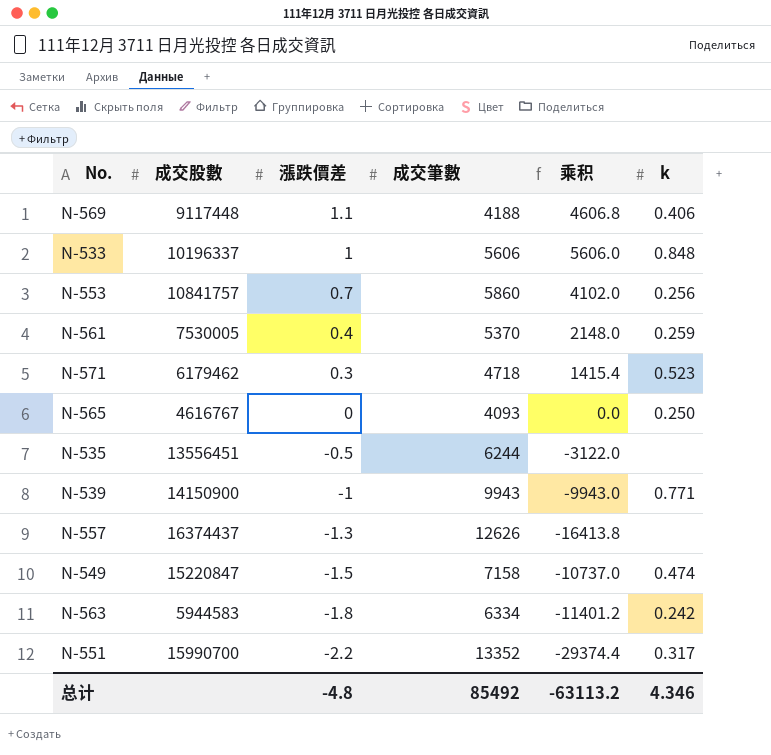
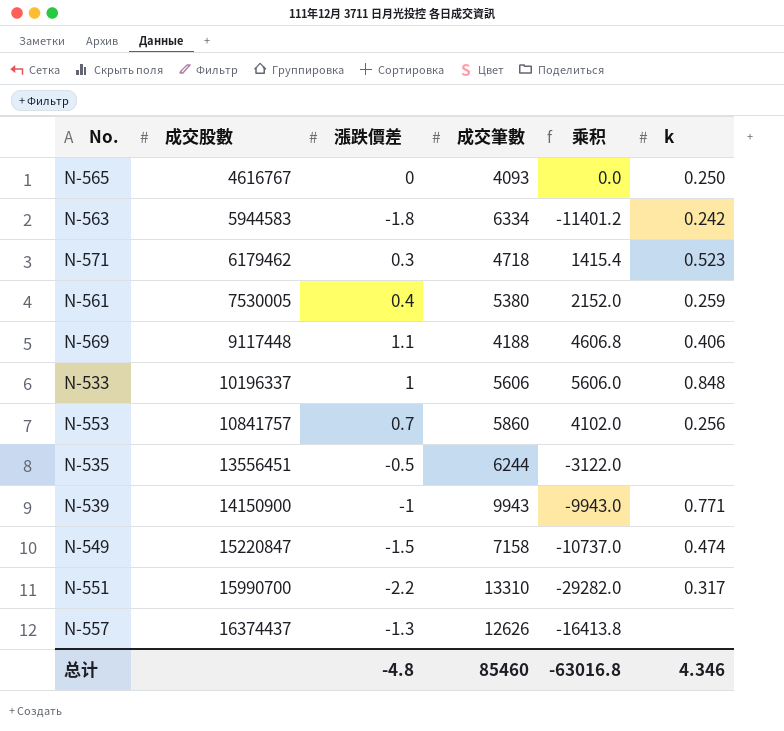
row order: 漲跌價差 descending -> 成交股數 ascending
N-561 | 成交筆數: 5370 -> 5380
N-561 | 乘积: 2148.0 -> 2152.0
N-551 | 成交筆數: 13352 -> 13310
N-551 | 乘积: -29374.4 -> -29282.0
总计 | 成交筆數: 85492 -> 85460
总计 | 乘积: -63113.2 -> -63016.8

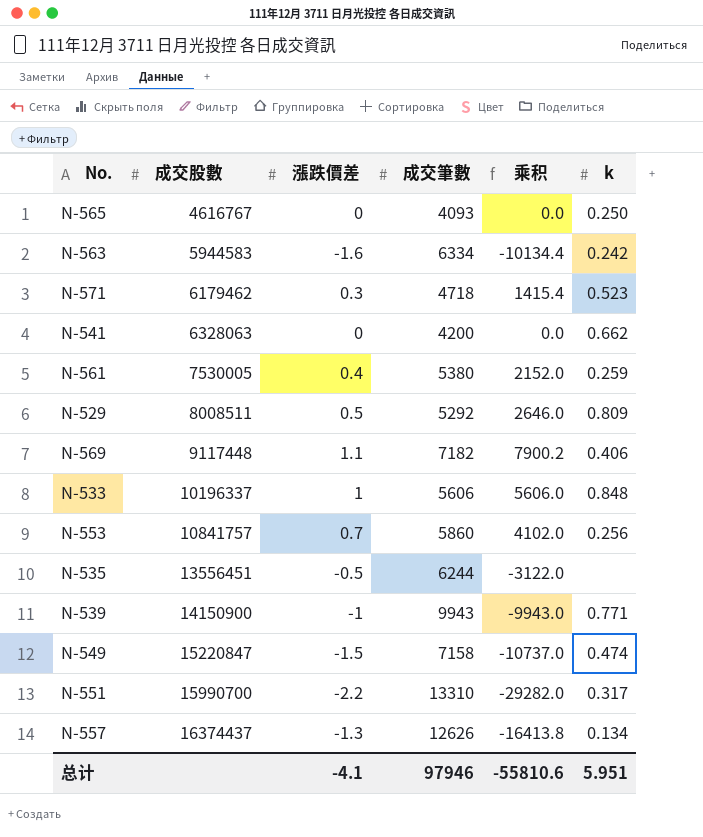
N-563 | 漲跌價差: -1.8 -> -1.6
N-563 | 乘积: -11401.2 -> -10134.4
row N-541: none -> 6328063 | 0 | 4200 | 0.0 | 0.662
row N-529: none -> 8008511 | 0.5 | 5292 | 2646.0 | 0.809
N-569 | 成交筆數: 4188 -> 7182
N-569 | 乘积: 4606.8 -> 7900.2
N-557 | k: none -> 0.134
总计 | 漲跌價差: -4.8 -> -4.1
总计 | 成交筆數: 85460 -> 97946
总计 | 乘积: -63016.8 -> -55810.6
总计 | k: 4.346 -> 5.951

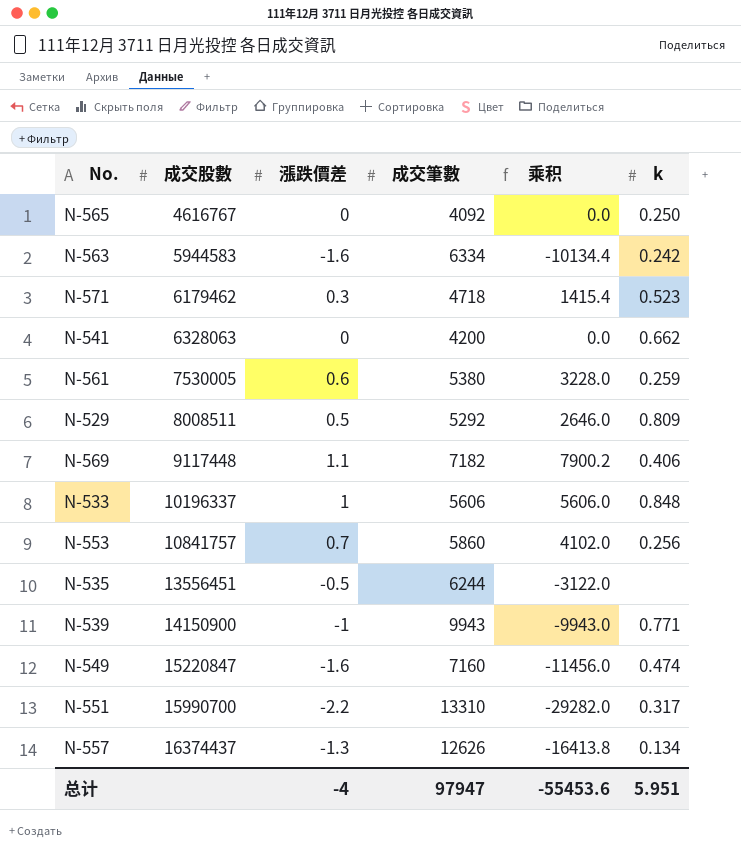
N-565 | 成交筆數: 4093 -> 4092
N-561 | 漲跌價差: 0.4 -> 0.6
N-561 | 乘积: 2152.0 -> 3228.0
N-549 | 漲跌價差: -1.5 -> -1.6
N-549 | 成交筆數: 7158 -> 7160
N-549 | 乘积: -10737.0 -> -11456.0
总计 | 漲跌價差: -4.1 -> -4
总计 | 成交筆數: 97946 -> 97947
总计 | 乘积: -55810.6 -> -55453.6

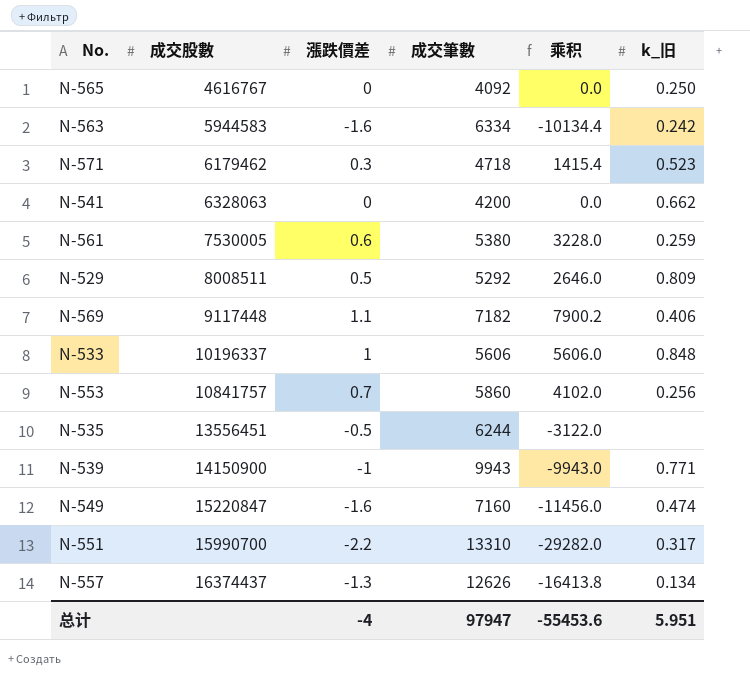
column name: k -> k_旧

